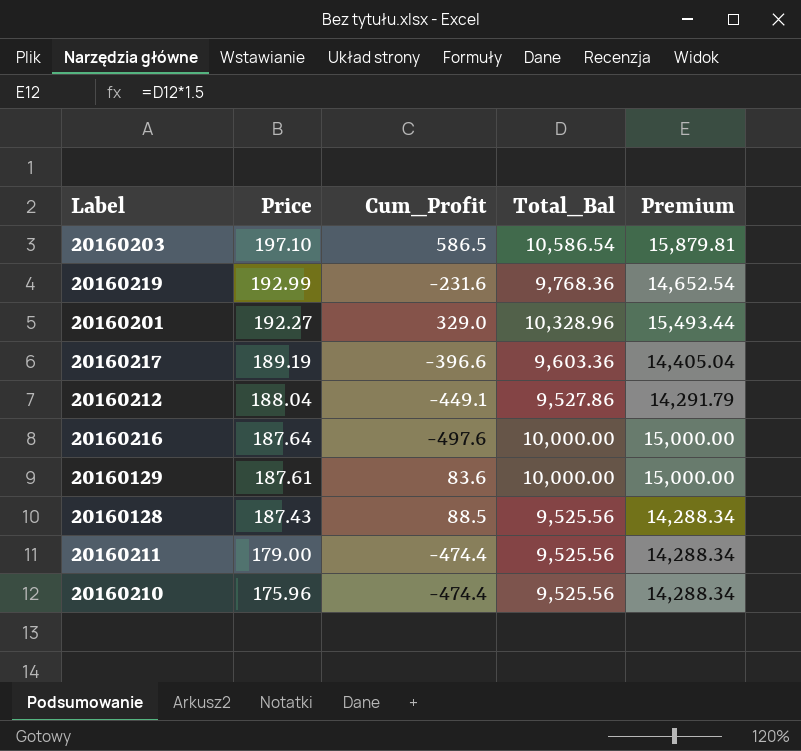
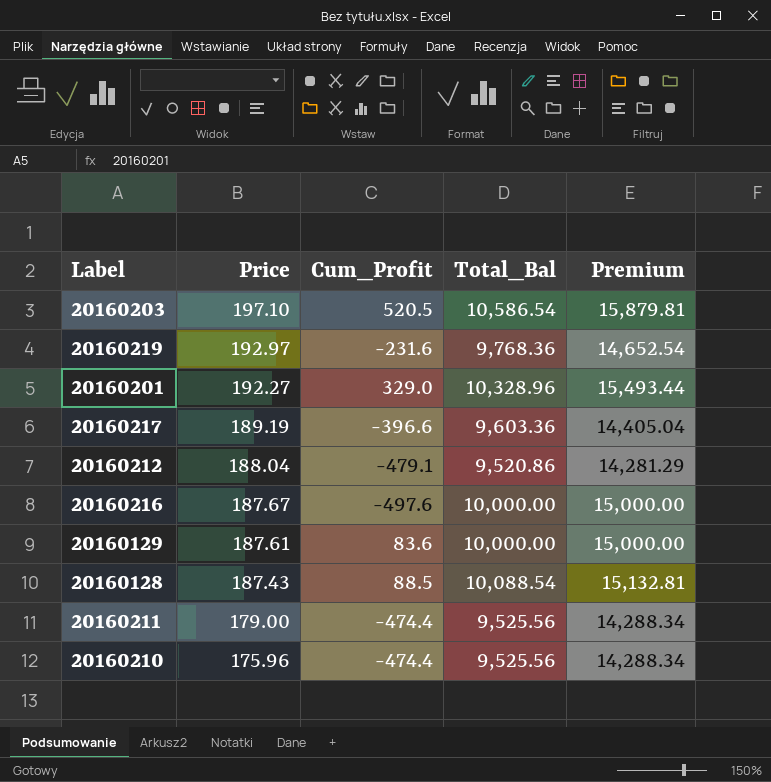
20160203 | Cum_Profit: 586.5 -> 520.5
20160219 | Price: 192.99 -> 192.97
20160212 | Cum_Profit: -449.1 -> -479.1
20160212 | Total_Bal: 9,527.86 -> 9,520.86
20160212 | Premium: 14,291.79 -> 14,281.29
20160216 | Price: 187.64 -> 187.67
20160128 | Total_Bal: 9,525.56 -> 10,088.54
20160128 | Premium: 14,288.34 -> 15,132.81

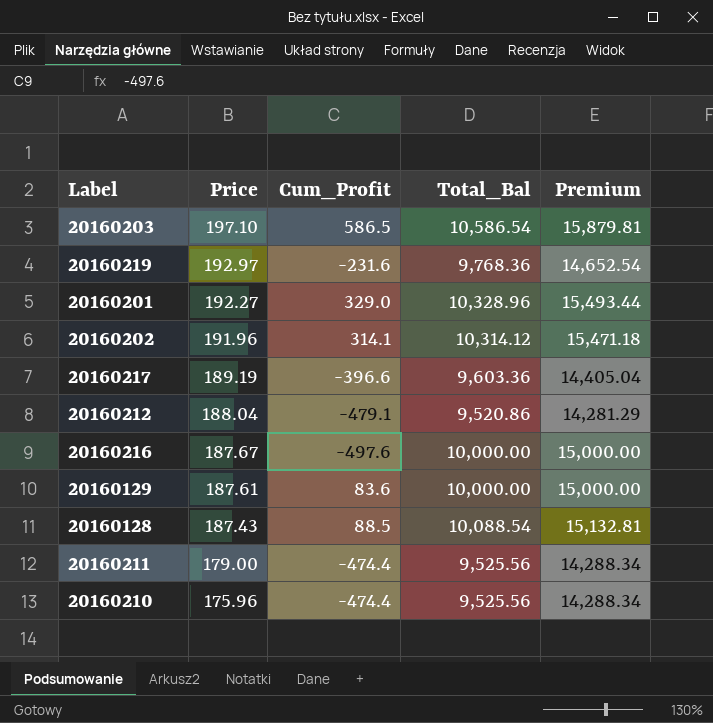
20160203 | Cum_Profit: 520.5 -> 586.5
row 20160202: none -> 191.96 | 314.1 | 10,314.12 | 15,471.18

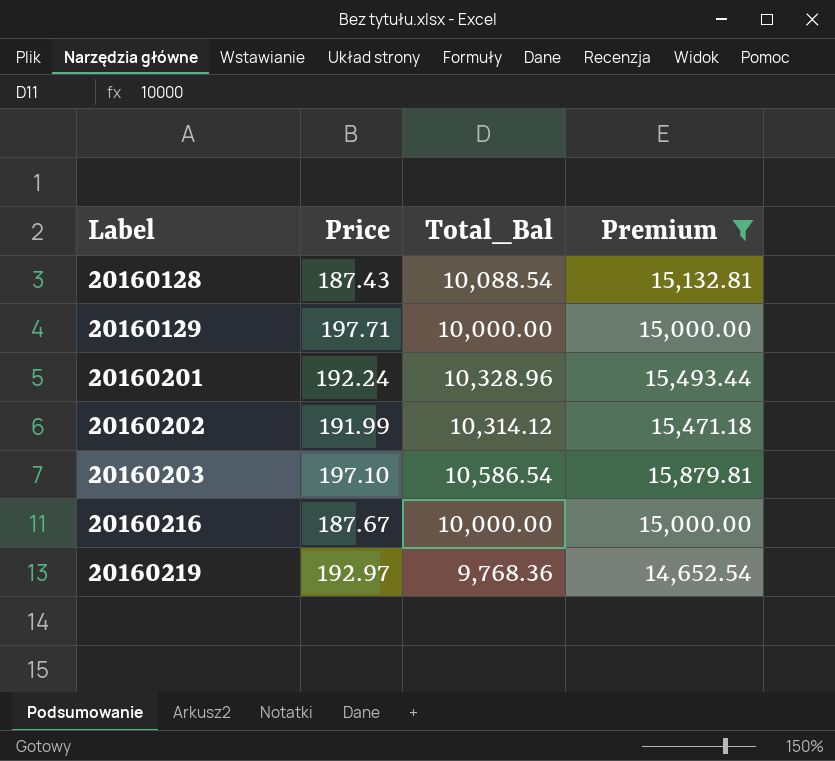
filter: none -> Premium >= 14,652.54
row order: Price descending -> Label ascending
column Cum_Profit | position: 3 -> none
20160129 | Price: 187.61 -> 197.71
20160201 | Price: 192.27 -> 192.24
20160202 | Price: 191.96 -> 191.99

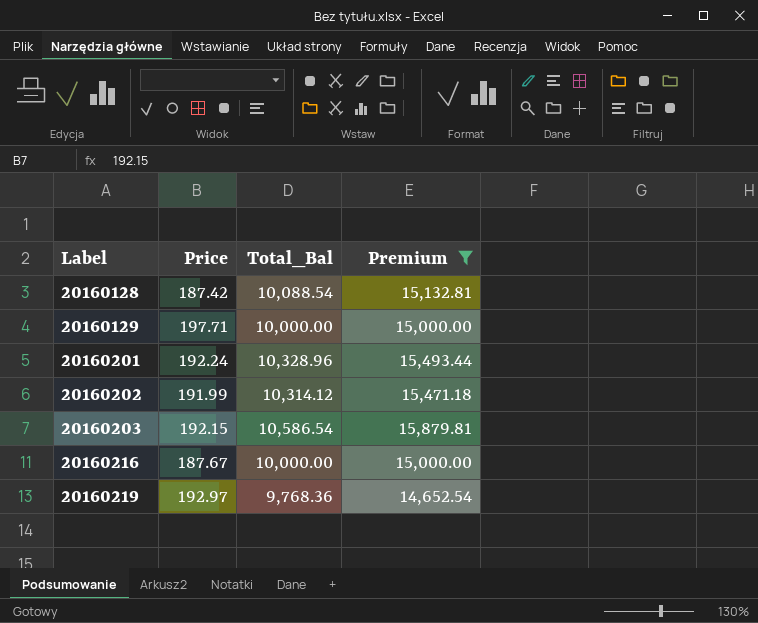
20160128 | Price: 187.43 -> 187.42
20160203 | Price: 197.10 -> 192.15

